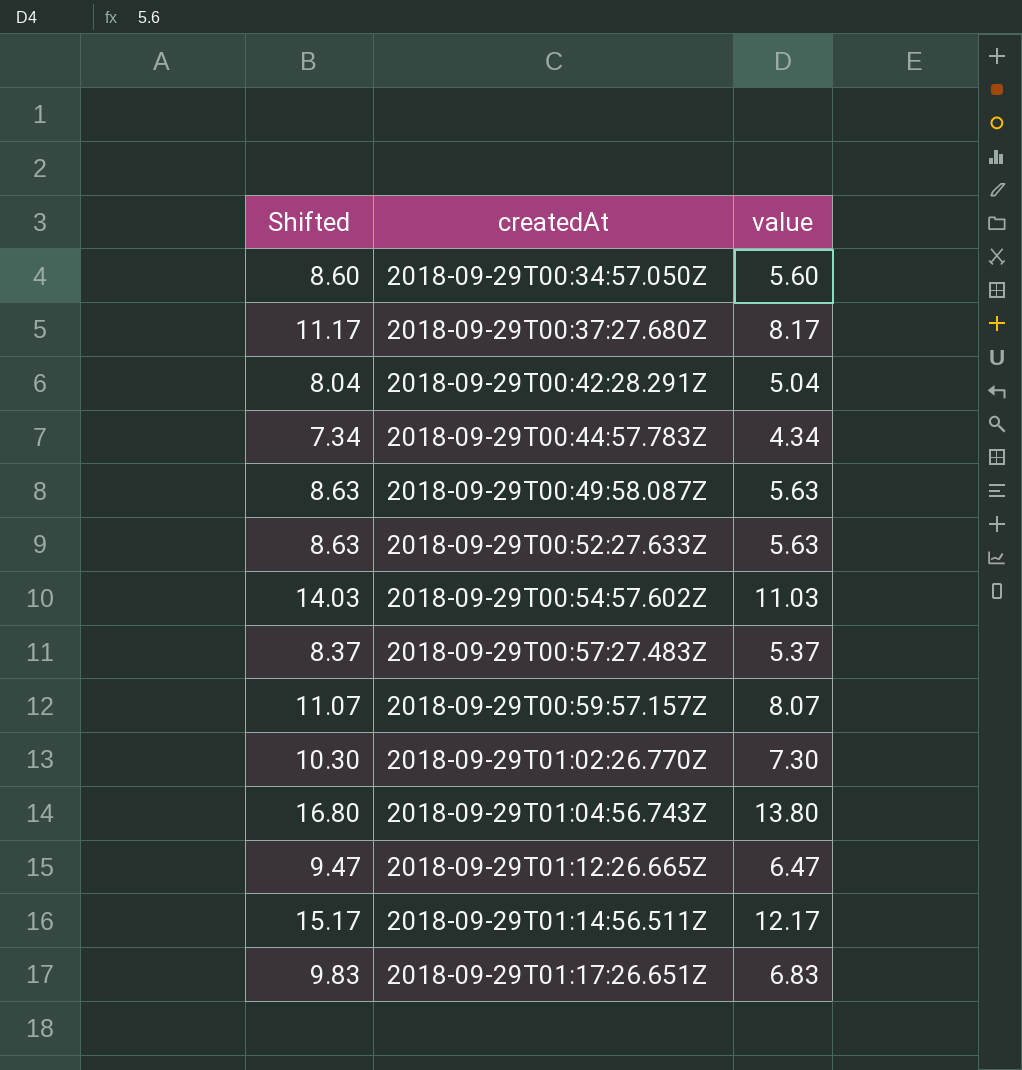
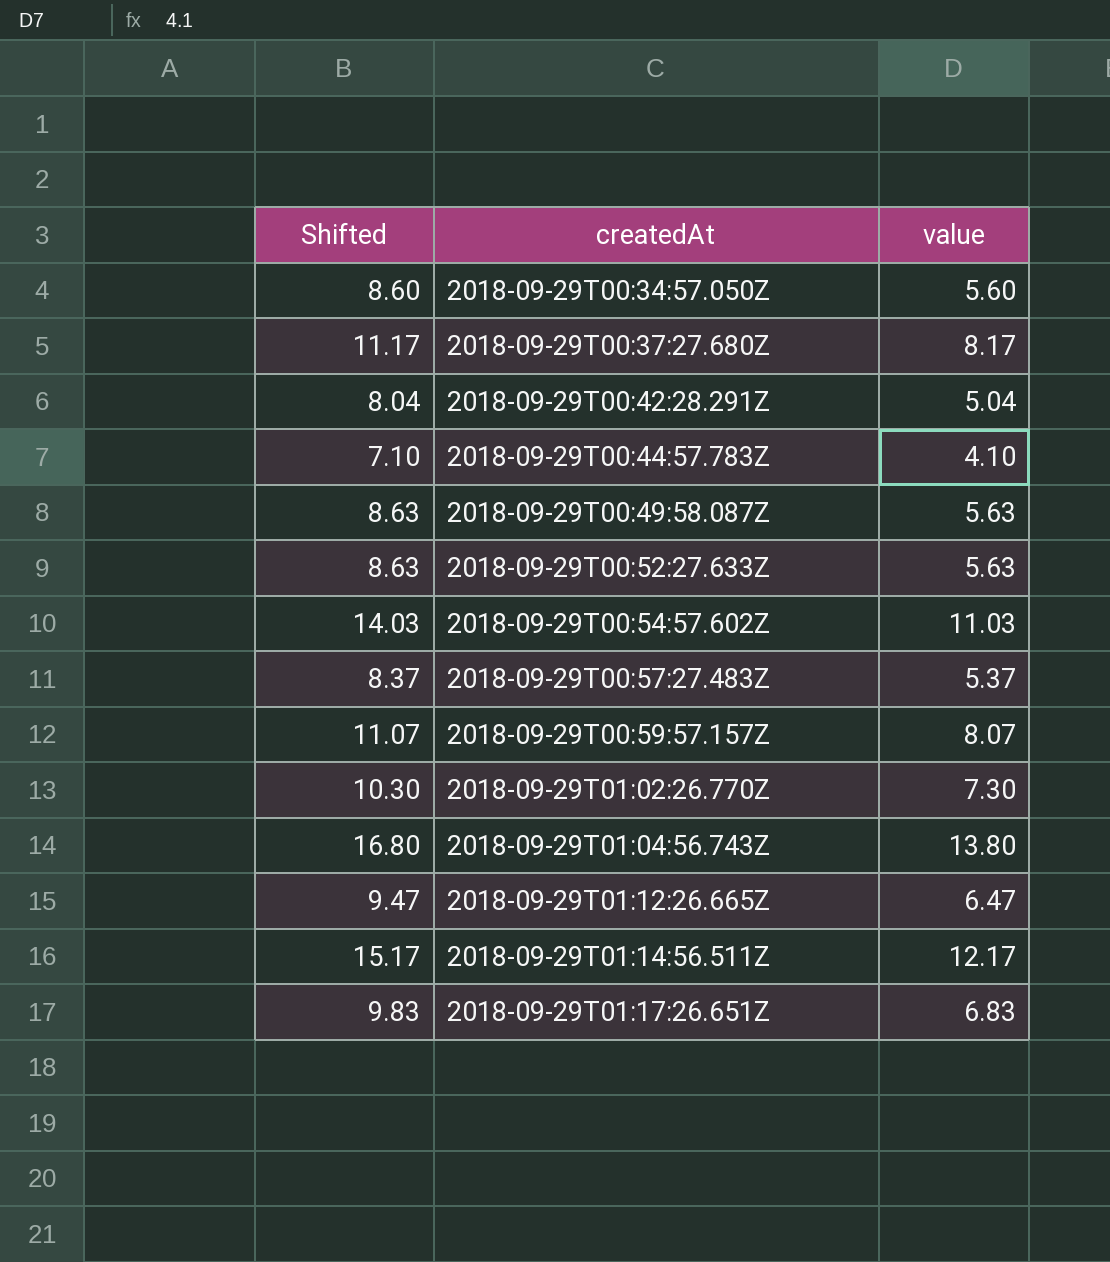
2018-09-29T00:44:57.783Z | Shifted: 7.34 -> 7.10
2018-09-29T00:44:57.783Z | value: 4.34 -> 4.10

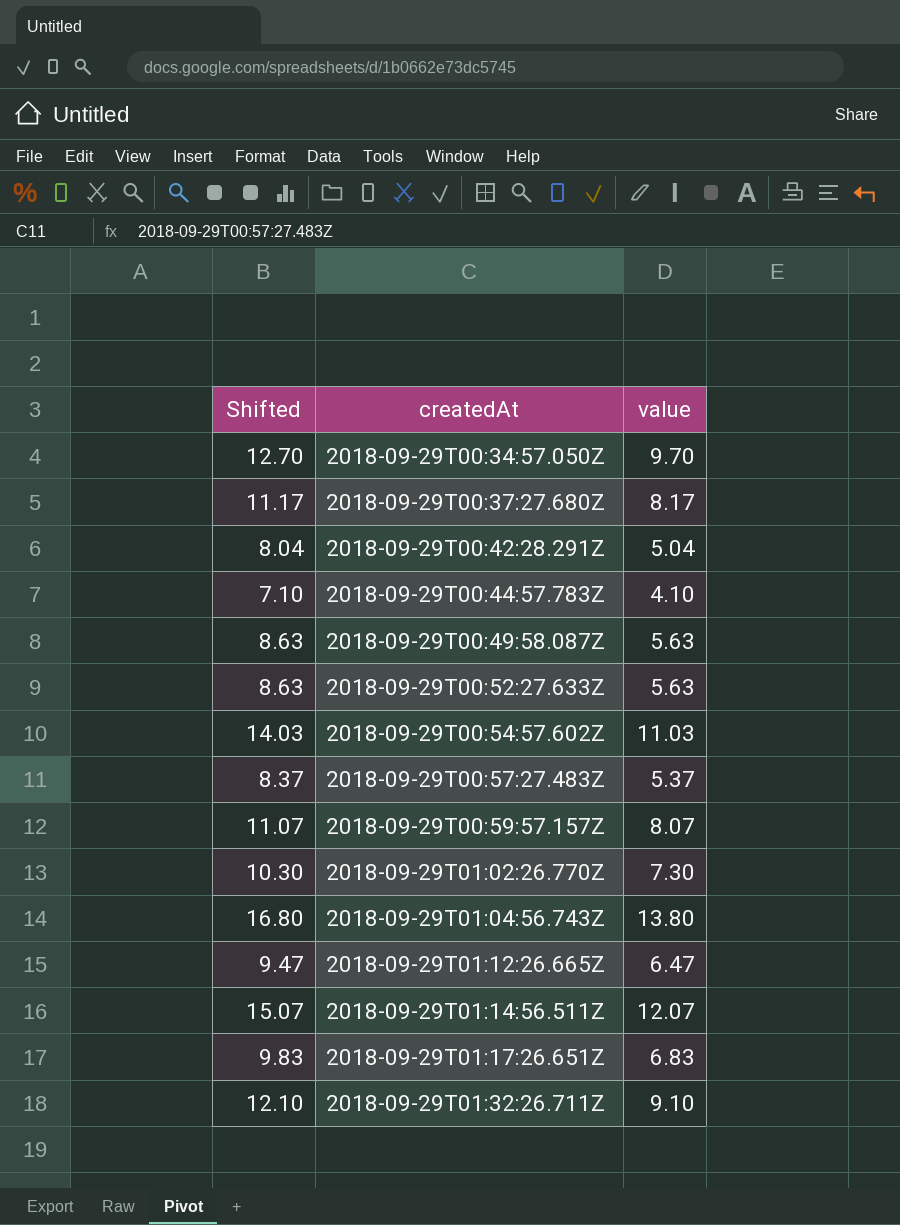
2018-09-29T00:34:57.050Z | Shifted: 8.60 -> 12.70
2018-09-29T00:34:57.050Z | value: 5.60 -> 9.70
2018-09-29T01:14:56.511Z | Shifted: 15.17 -> 15.07
2018-09-29T01:14:56.511Z | value: 12.17 -> 12.07
row 2018-09-29T01:32:26.711Z: none -> 12.10 | 9.10

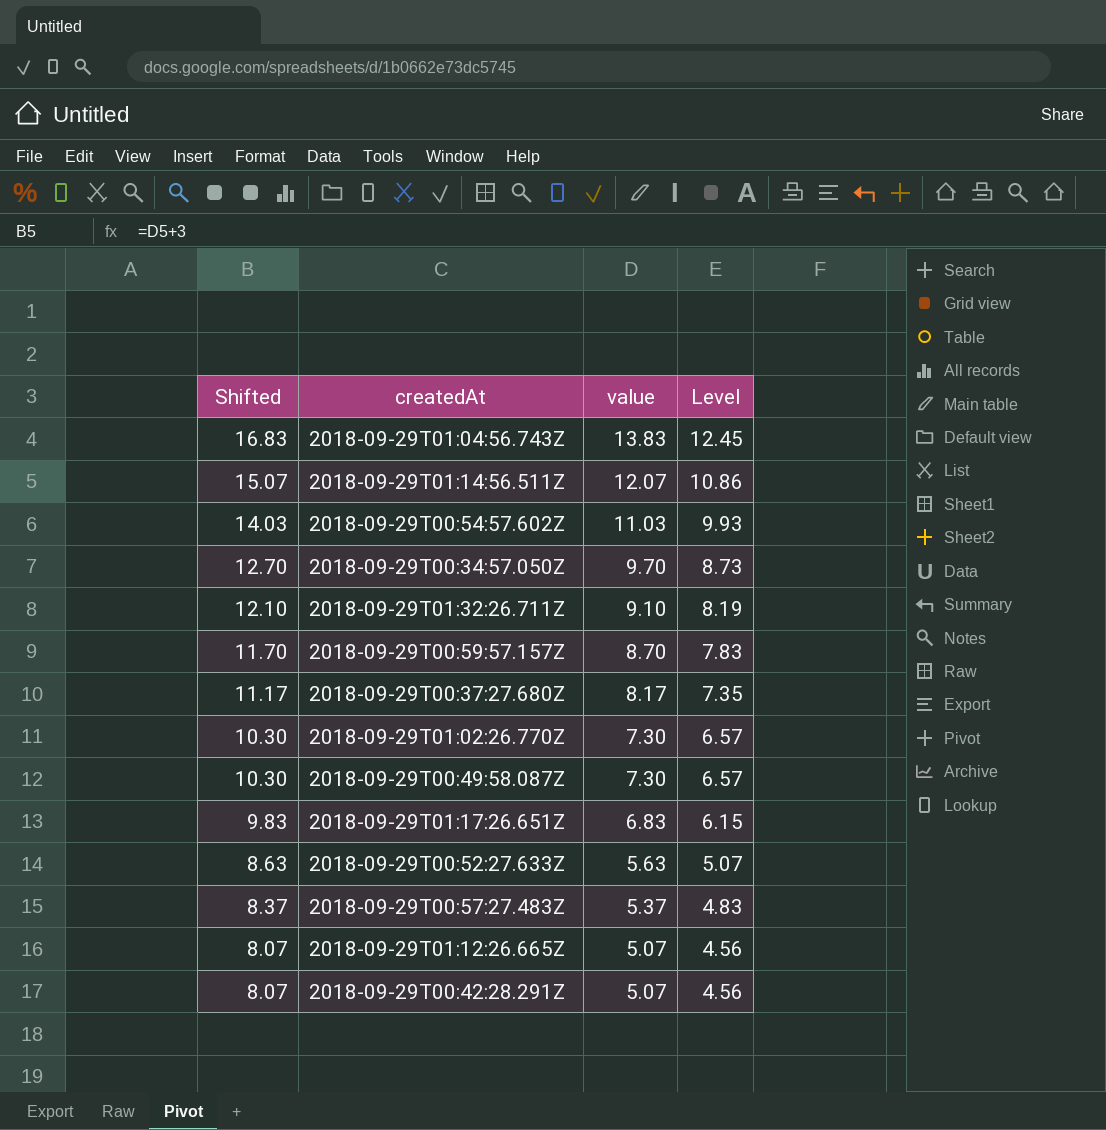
row order: createdAt ascending -> Shifted descending
column Level | formula: none -> [value] * 0.9
row 2018-09-29T00:44:57.783Z: 7.10 | 4.10 -> none
2018-09-29T01:04:56.743Z | Shifted: 16.80 -> 16.83
2018-09-29T01:04:56.743Z | value: 13.80 -> 13.83
2018-09-29T00:59:57.157Z | Shifted: 11.07 -> 11.70
2018-09-29T00:59:57.157Z | value: 8.07 -> 8.70
2018-09-29T00:49:58.087Z | Shifted: 8.63 -> 10.30
2018-09-29T00:49:58.087Z | value: 5.63 -> 7.30
2018-09-29T01:12:26.665Z | Shifted: 9.47 -> 8.07
2018-09-29T01:12:26.665Z | value: 6.47 -> 5.07
2018-09-29T00:42:28.291Z | Shifted: 8.04 -> 8.07
2018-09-29T00:42:28.291Z | value: 5.04 -> 5.07

